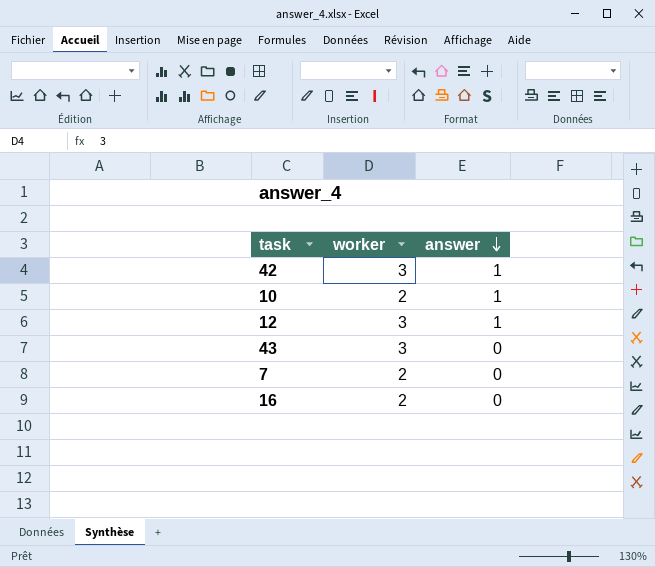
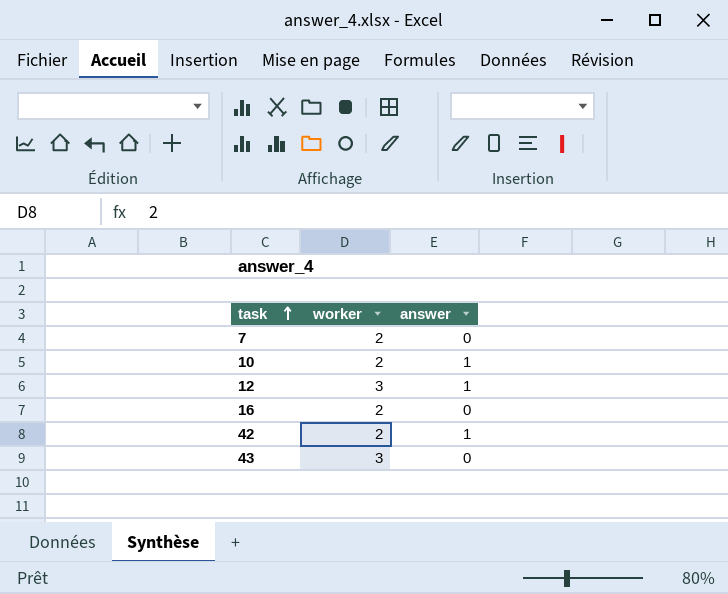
row order: answer descending -> task ascending
42 | worker: 3 -> 2

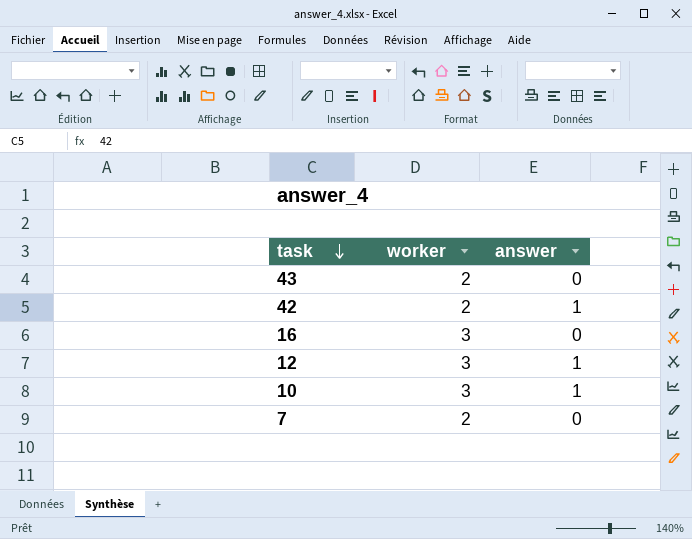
row order: task ascending -> task descending
43 | worker: 3 -> 2
16 | worker: 2 -> 3
10 | worker: 2 -> 3

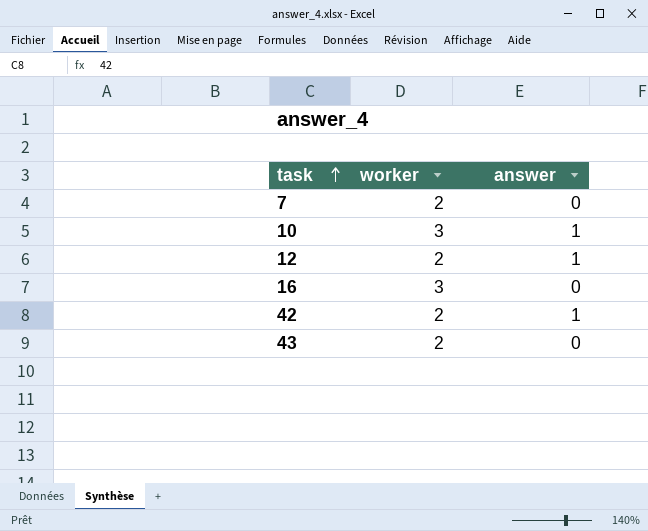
row order: task descending -> task ascending
12 | worker: 3 -> 2

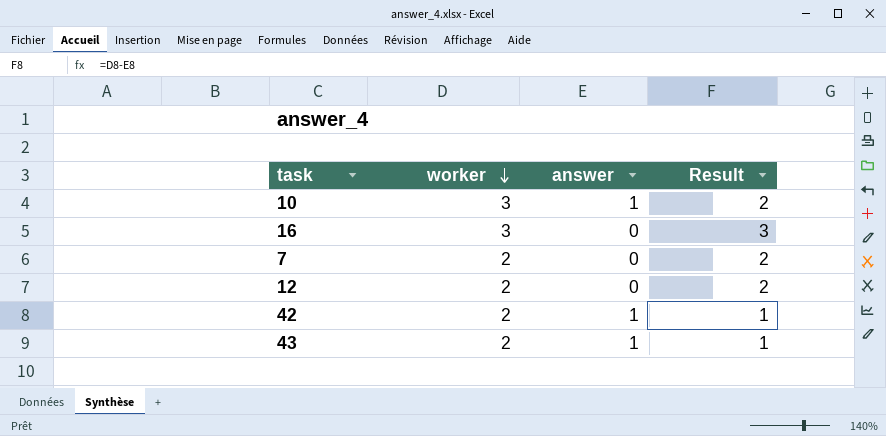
row order: task ascending -> worker descending
column Result | formula: none -> [worker] - [answer]
12 | answer: 1 -> 0
43 | answer: 0 -> 1

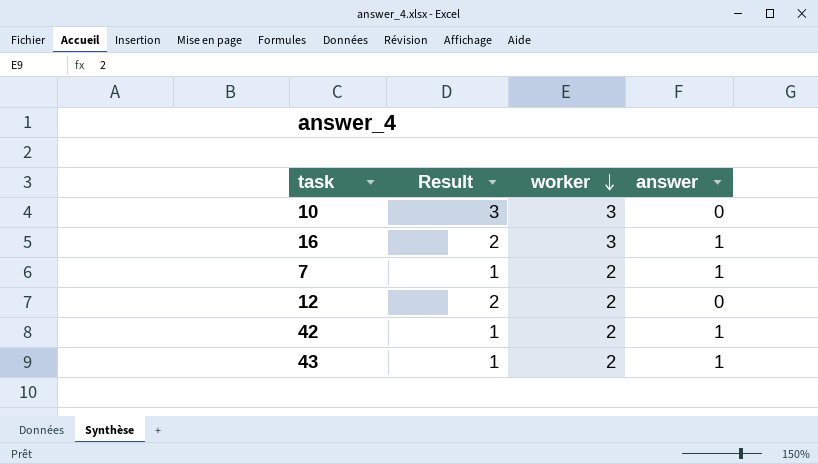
column Result | position: 4 -> 2
10 | Result: 2 -> 3
10 | answer: 1 -> 0
16 | Result: 3 -> 2
16 | answer: 0 -> 1
7 | Result: 2 -> 1
7 | answer: 0 -> 1

